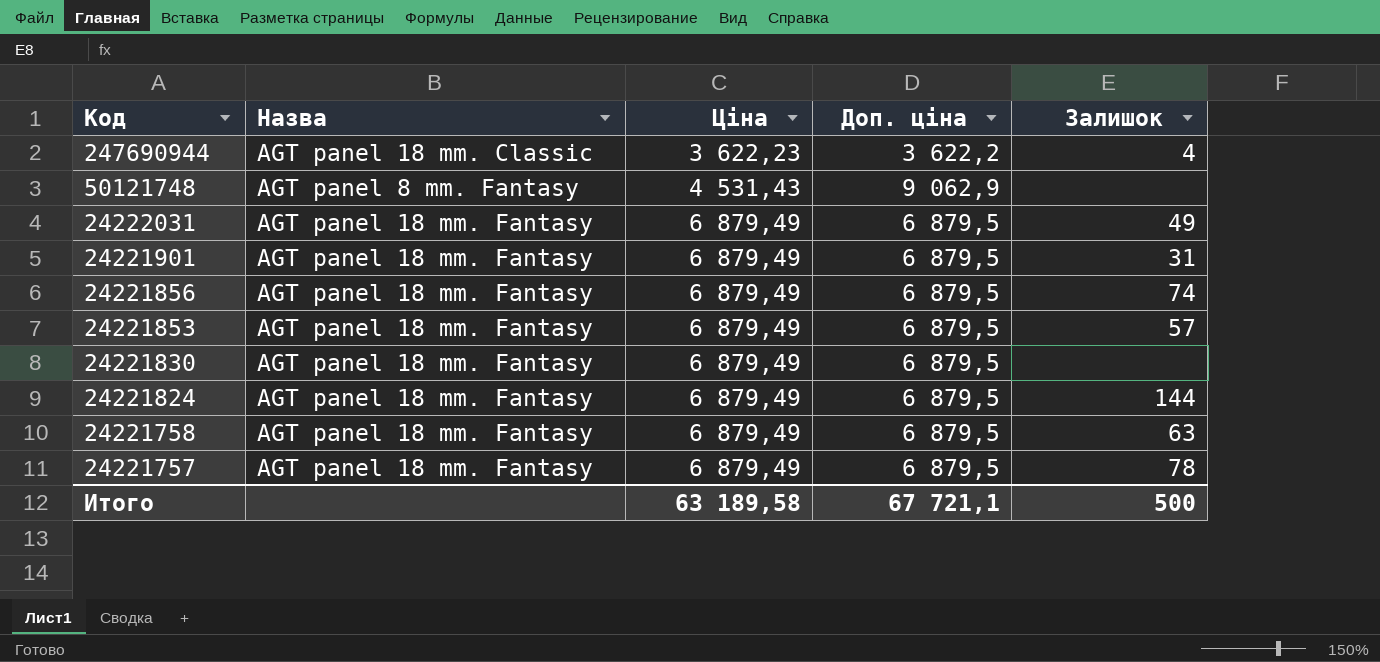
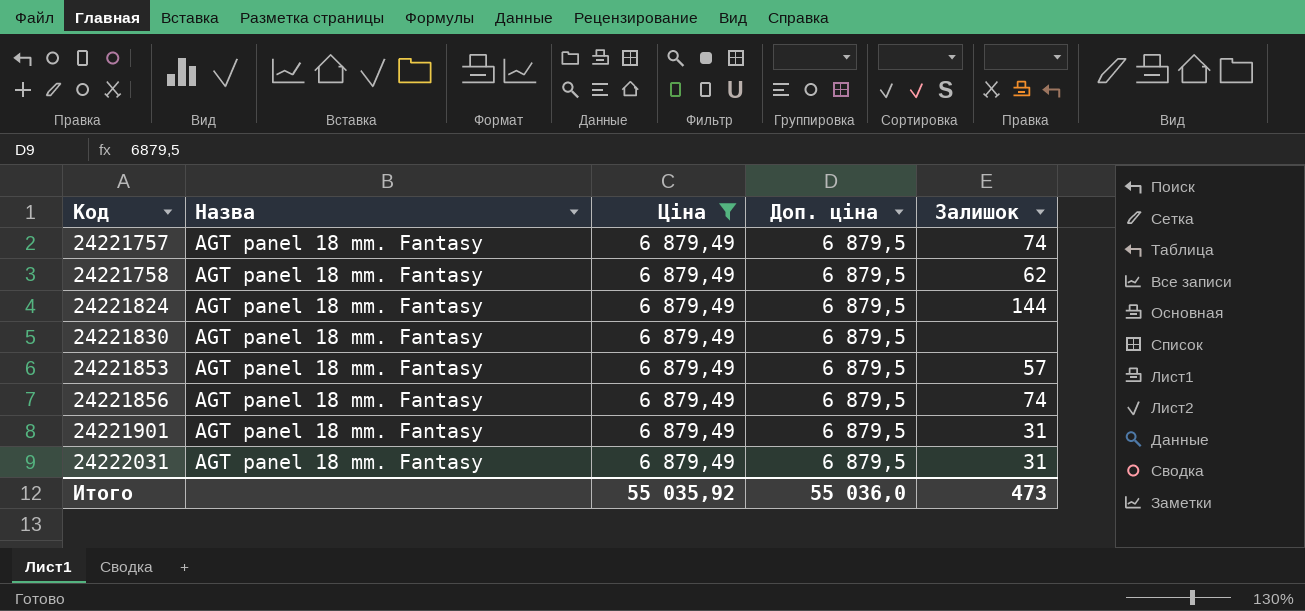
filter: none -> Ціна = 6 879,49
row order: Код descending -> Код ascending
24221757 | Залишок: 78 -> 74
24221758 | Залишок: 63 -> 62
24222031 | Залишок: 49 -> 31
Итого | Ціна: 63 189,58 -> 55 035,92
Итого | Доп. ціна: 67 721,1 -> 55 036,0
Итого | Залишок: 500 -> 473

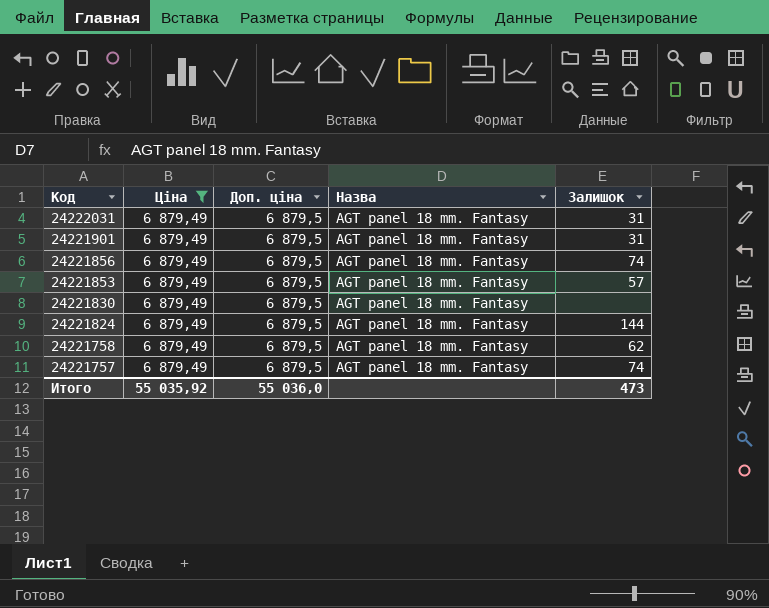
row order: Код ascending -> Код descending
column Назва | position: 2 -> 4

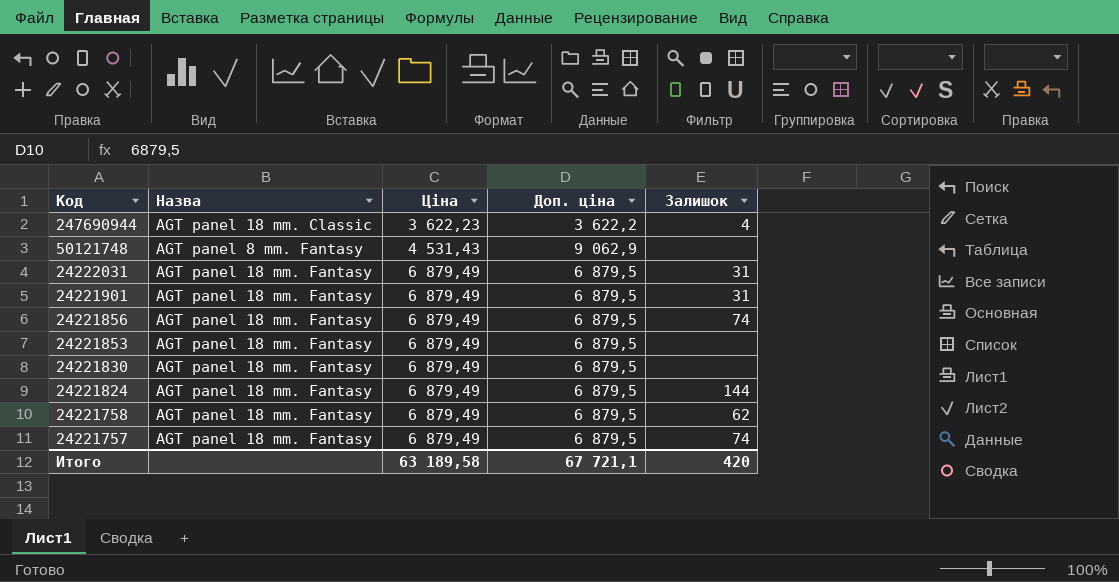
filter: Ціна = 6 879,49 -> none
column Назва | position: 4 -> 2
24221853 | Залишок: 57 -> none
Итого | Ціна: 55 035,92 -> 63 189,58
Итого | Доп. ціна: 55 036,0 -> 67 721,1
Итого | Залишок: 473 -> 420

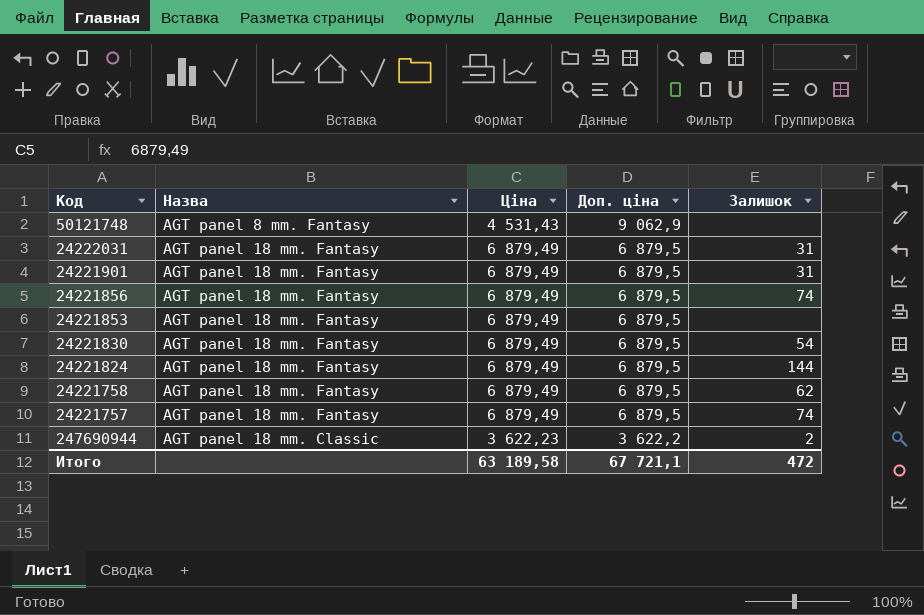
row order: Код descending -> Доп. ціна descending
24221830 | Залишок: none -> 54
247690944 | Залишок: 4 -> 2
Итого | Залишок: 420 -> 472

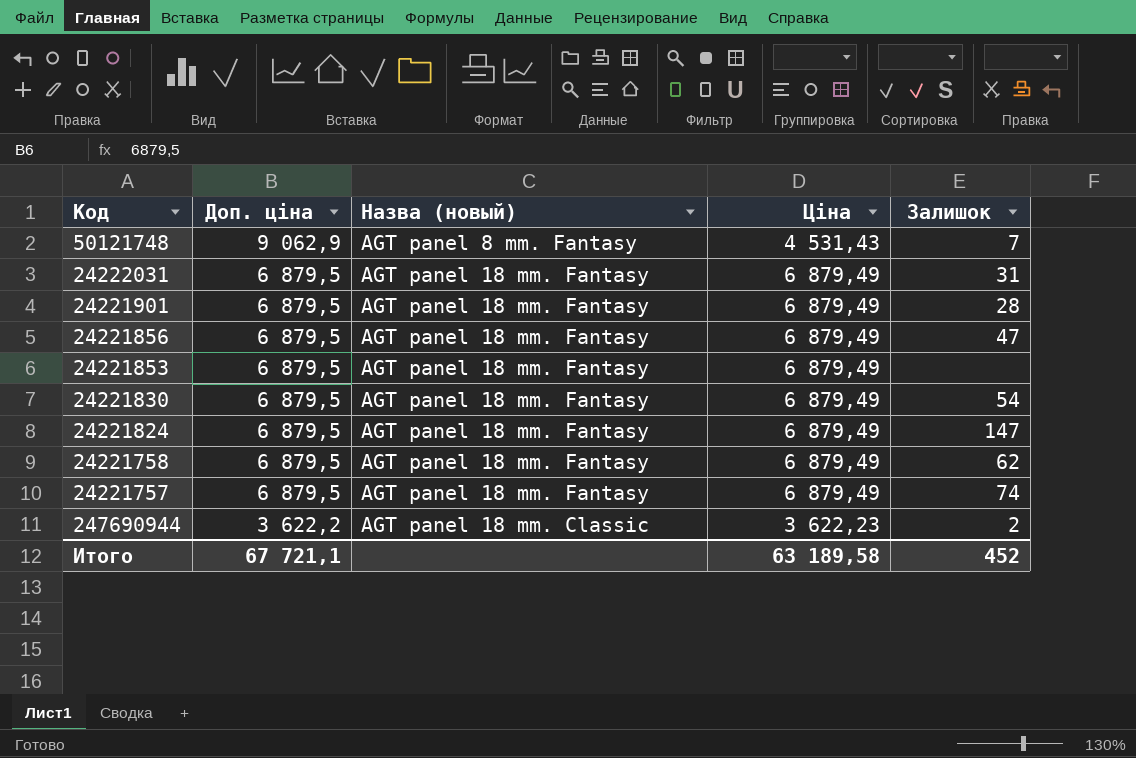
column Доп. ціна | position: 4 -> 2
column name: Назва -> Назва (новый)
50121748 | Залишок: none -> 7
24221901 | Залишок: 31 -> 28
24221856 | Залишок: 74 -> 47
24221824 | Залишок: 144 -> 147
Итого | Залишок: 472 -> 452

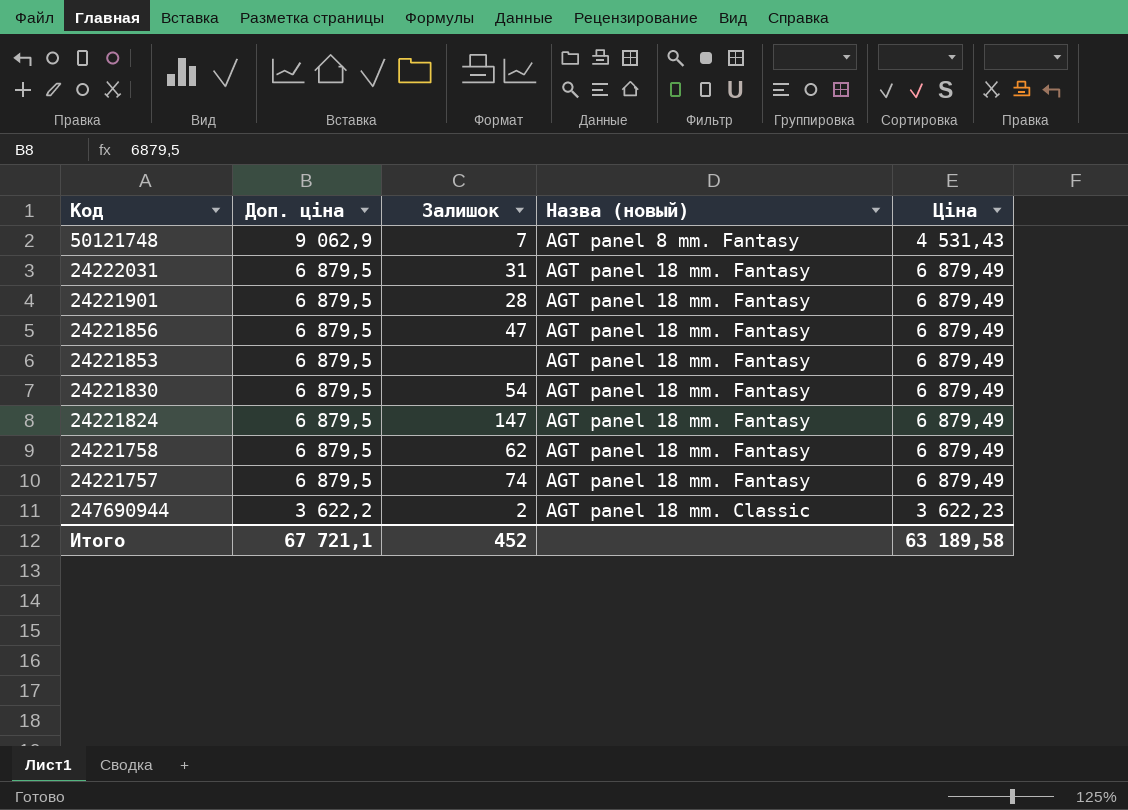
column Залишок | position: 5 -> 3

